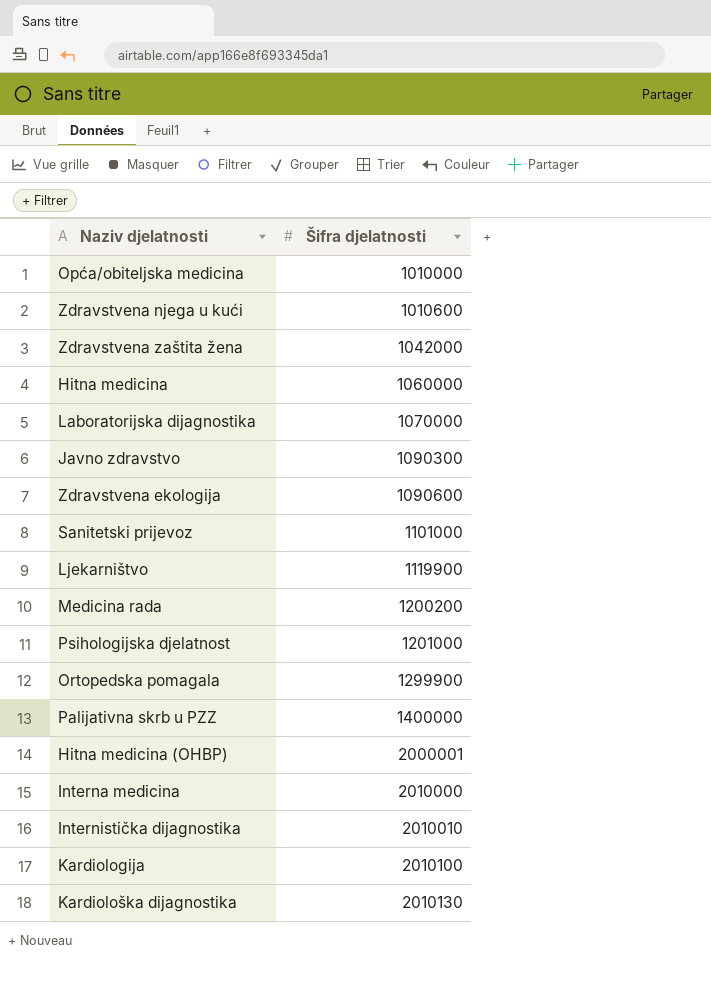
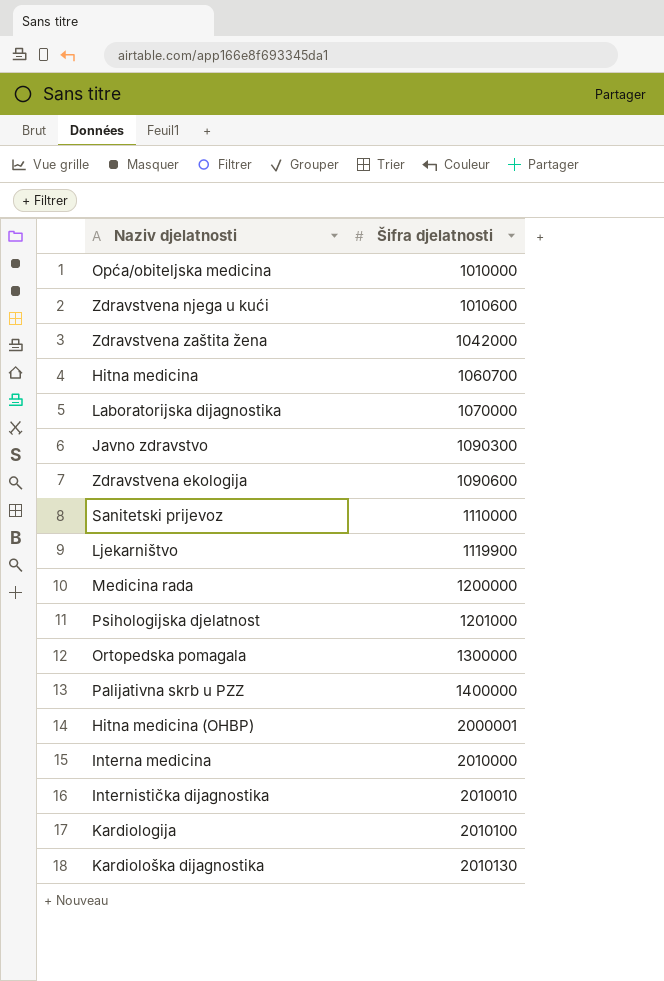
Hitna medicina | Šifra djelatnosti: 1060000 -> 1060700
Sanitetski prijevoz | Šifra djelatnosti: 1101000 -> 1110000
Medicina rada | Šifra djelatnosti: 1200200 -> 1200000
Ortopedska pomagala | Šifra djelatnosti: 1299900 -> 1300000

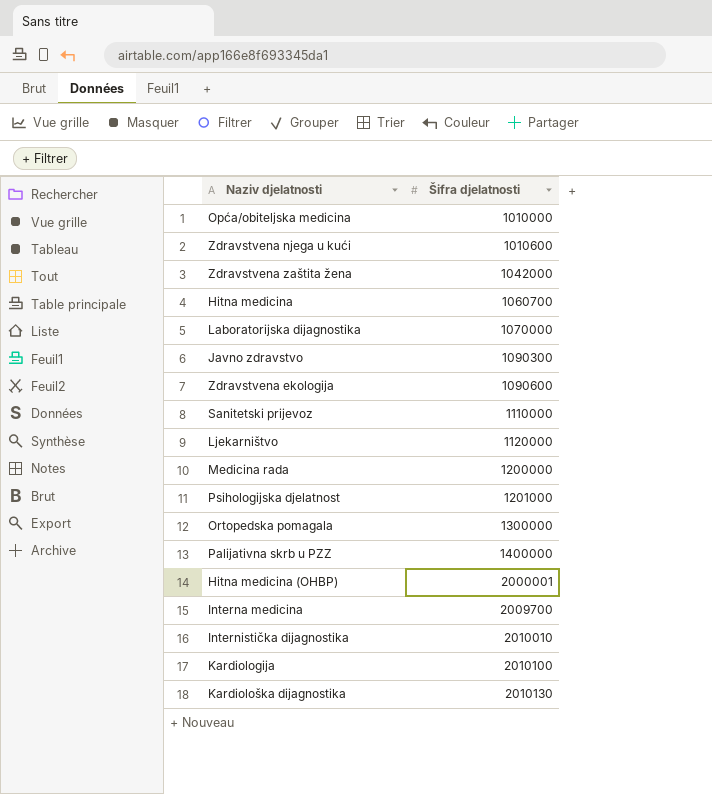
Ljekarništvo | Šifra djelatnosti: 1119900 -> 1120000
Interna medicina | Šifra djelatnosti: 2010000 -> 2009700

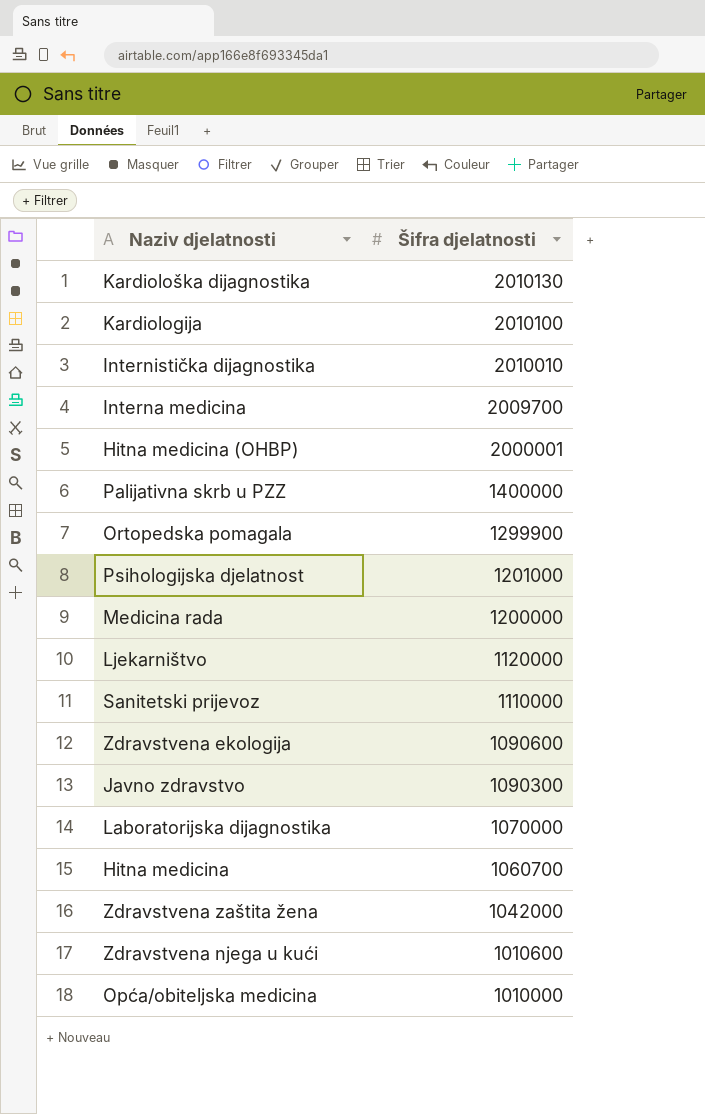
row order: Šifra djelatnosti ascending -> Šifra djelatnosti descending
Ortopedska pomagala | Šifra djelatnosti: 1300000 -> 1299900

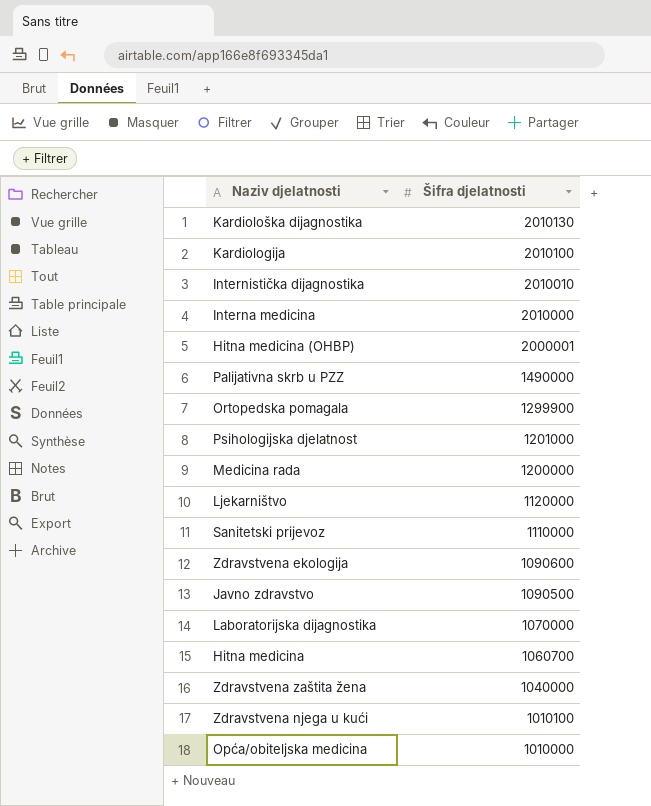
Interna medicina | Šifra djelatnosti: 2009700 -> 2010000
Palijativna skrb u PZZ | Šifra djelatnosti: 1400000 -> 1490000
Javno zdravstvo | Šifra djelatnosti: 1090300 -> 1090500
Zdravstvena zaštita žena | Šifra djelatnosti: 1042000 -> 1040000
Zdravstvena njega u kući | Šifra djelatnosti: 1010600 -> 1010100

